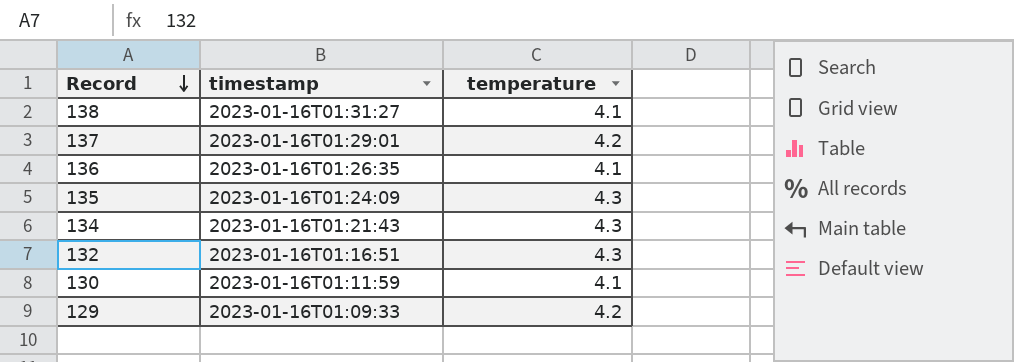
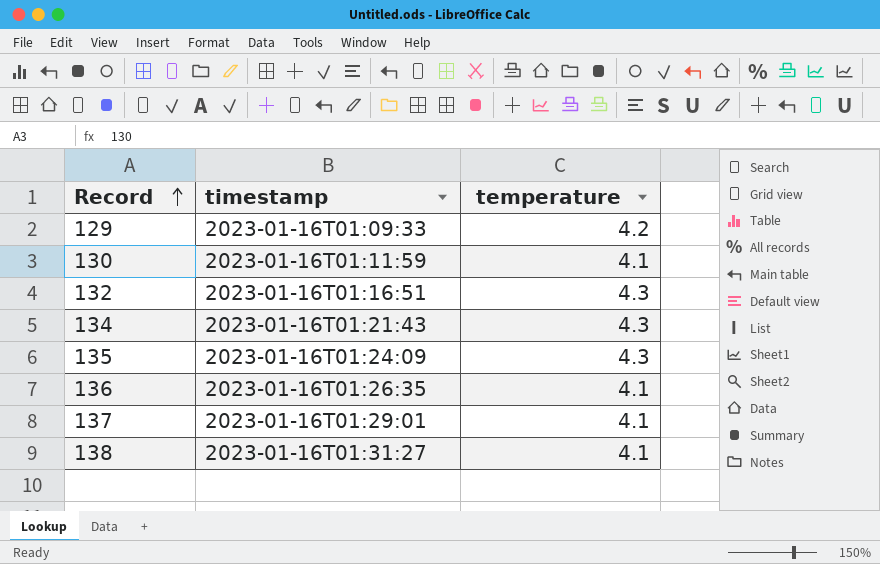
row order: Record descending -> Record ascending
137 | temperature: 4.2 -> 4.1

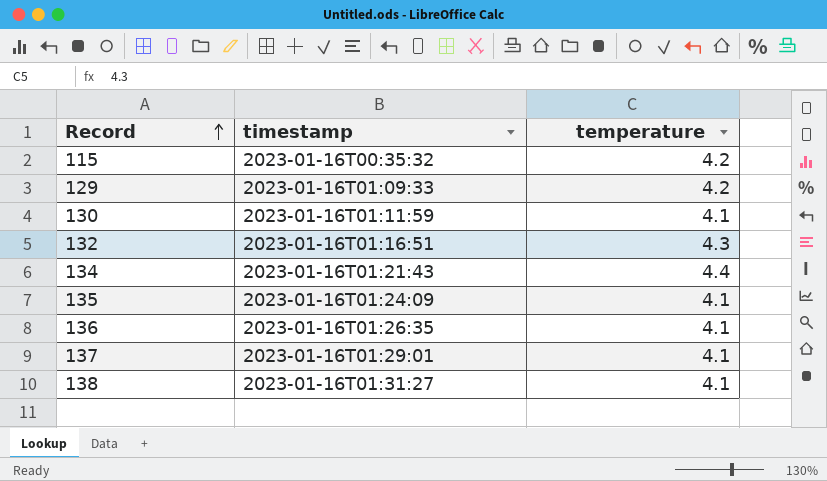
row 115: none -> 2023-01-16T00:35:32 | 4.2
134 | temperature: 4.3 -> 4.4
135 | temperature: 4.3 -> 4.1

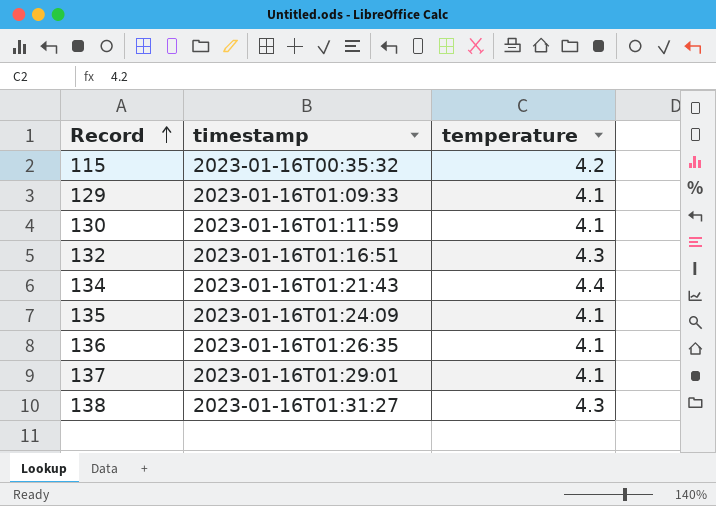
129 | temperature: 4.2 -> 4.1
138 | temperature: 4.1 -> 4.3

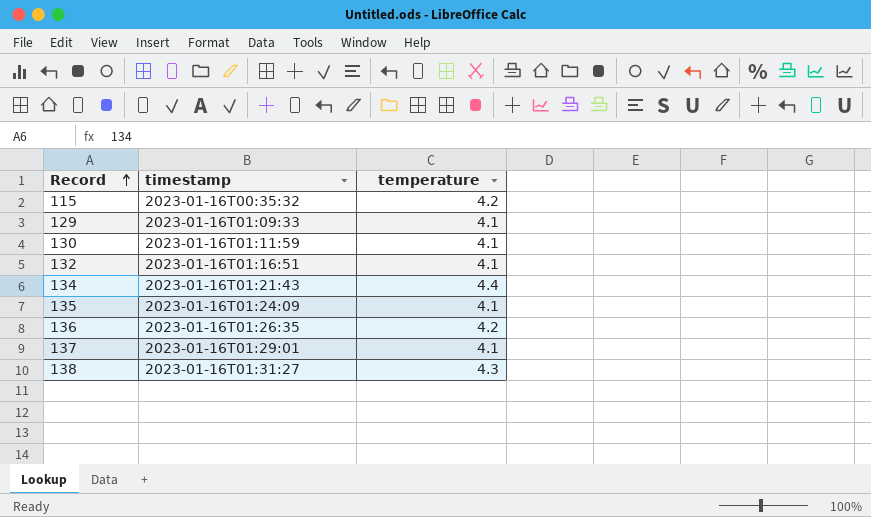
132 | temperature: 4.3 -> 4.1
136 | temperature: 4.1 -> 4.2

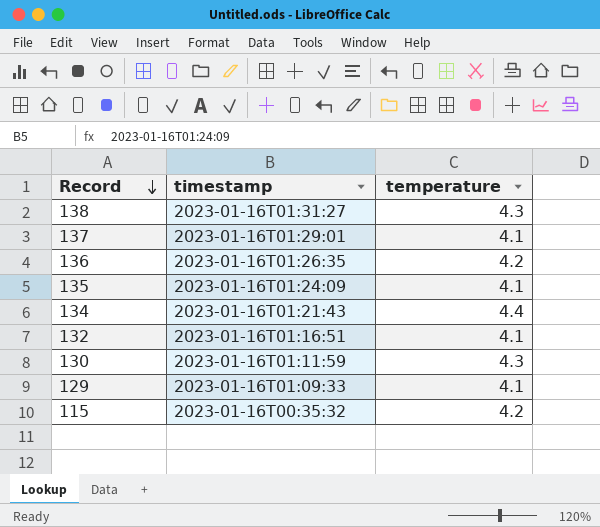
row order: Record ascending -> Record descending
130 | temperature: 4.1 -> 4.3

